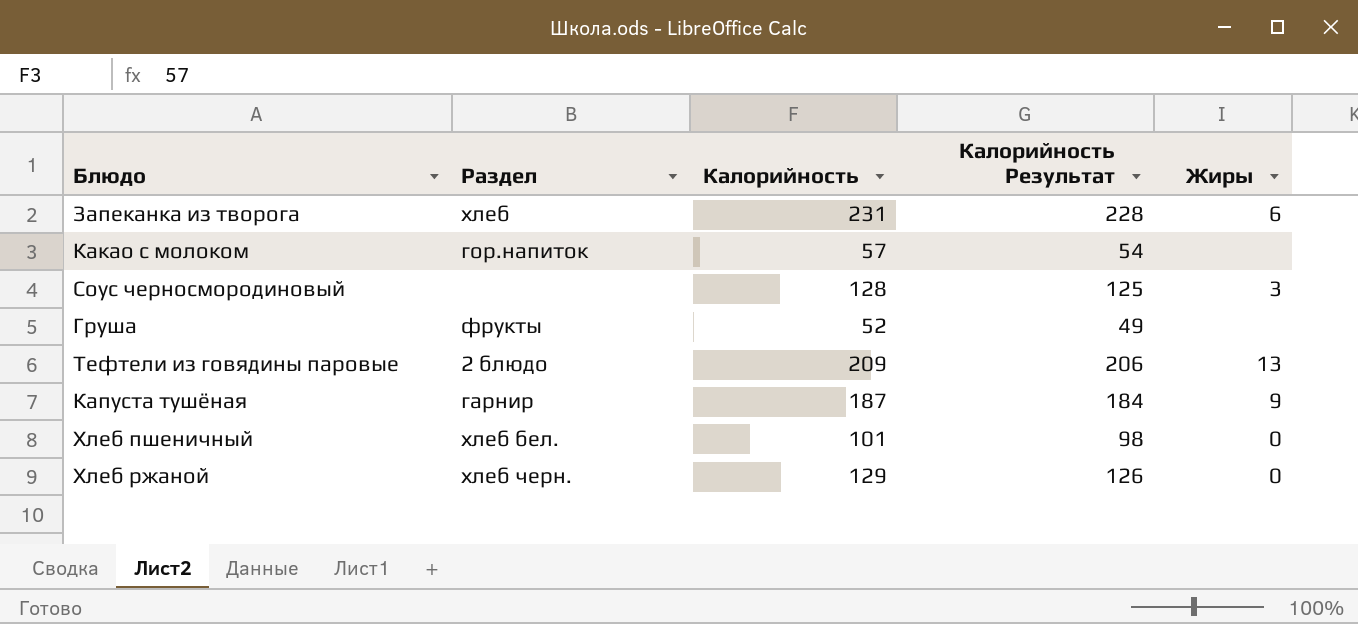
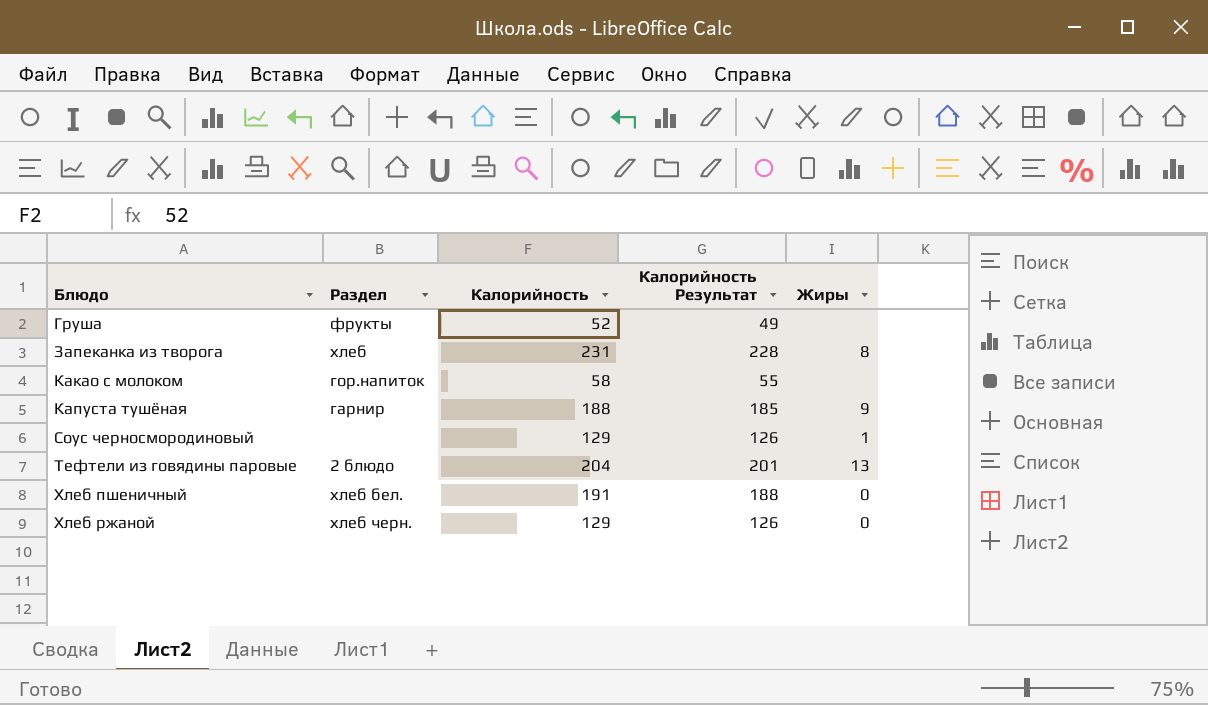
row order: none -> Блюдо ascending
Запеканка из творога | Жиры: 6 -> 8
Какао с молоком | Калорийность: 57 -> 58
Какао с молоком | Калорийность Результат: 54 -> 55
Капуста тушёная | Калорийность: 187 -> 188
Капуста тушёная | Калорийность Результат: 184 -> 185
Соус черносмородиновый | Калорийность: 128 -> 129
Соус черносмородиновый | Калорийность Результат: 125 -> 126
Соус черносмородиновый | Жиры: 3 -> 1
Тефтели из говядины паровые | Калорийность: 209 -> 204
Тефтели из говядины паровые | Калорийность Результат: 206 -> 201
Хлеб пшеничный | Калорийность: 101 -> 191
Хлеб пшеничный | Калорийность Результат: 98 -> 188

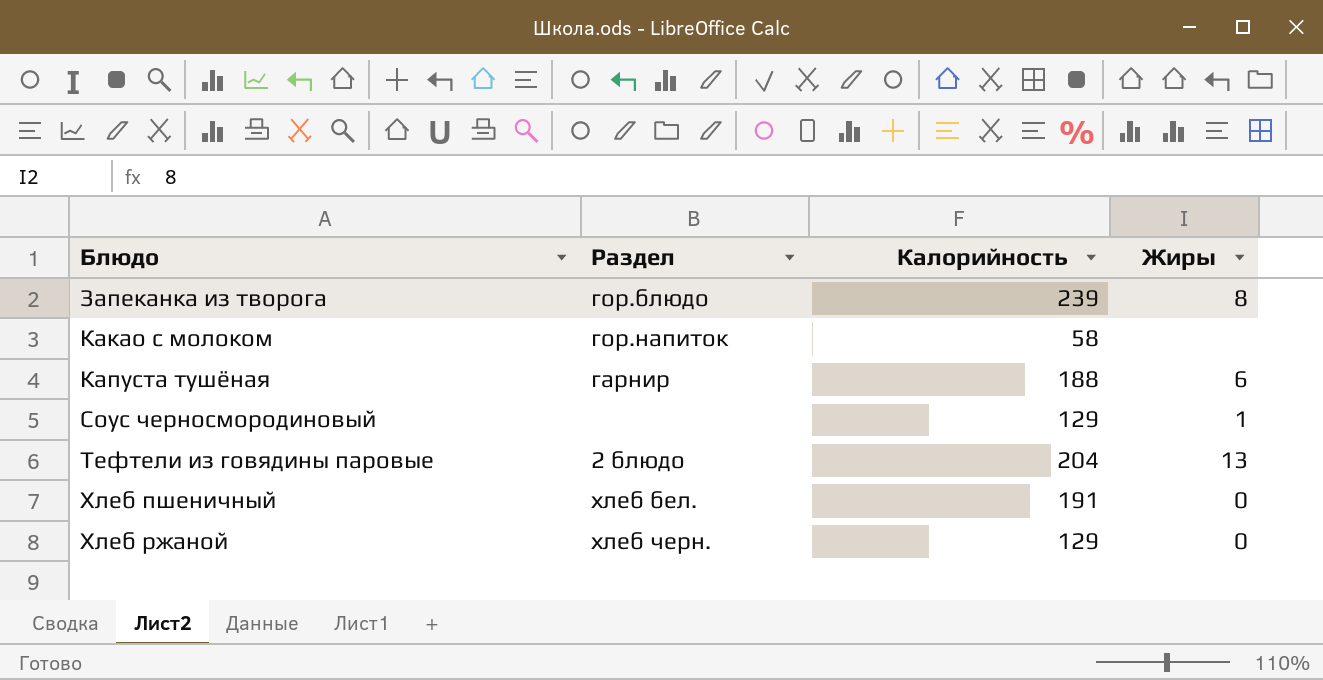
column Калорийность Результат | formula: [Калорийность] - 3 -> none
row Груша: фрукты | 52 | 49 | none -> none
Запеканка из творога | Раздел: хлеб -> гор.блюдо
Запеканка из творога | Калорийность: 231 -> 239
Капуста тушёная | Жиры: 9 -> 6

